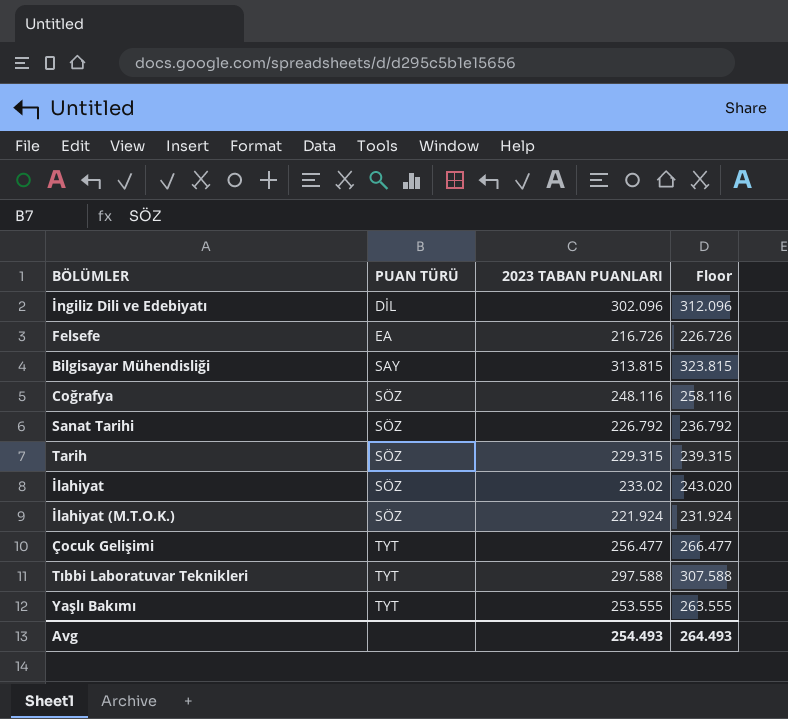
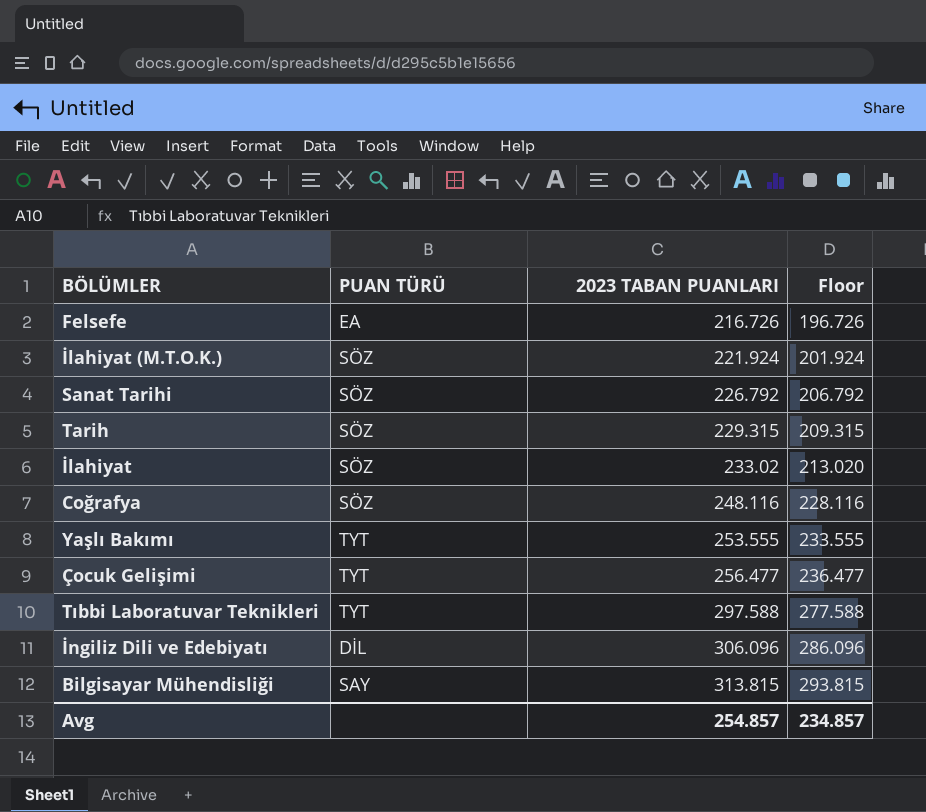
row order: PUAN TÜRÜ ascending -> 2023 TABAN PUANLARI ascending
column Floor | formula: [2023 TABAN PUANLARI] + 10 -> [2023 TABAN PUANLARI] - 20
İngiliz Dili ve Edebiyatı | 2023 TABAN PUANLARI: 302.096 -> 306.096
Avg | 2023 TABAN PUANLARI: 254.493 -> 254.857
Avg | Floor: 264.493 -> 234.857

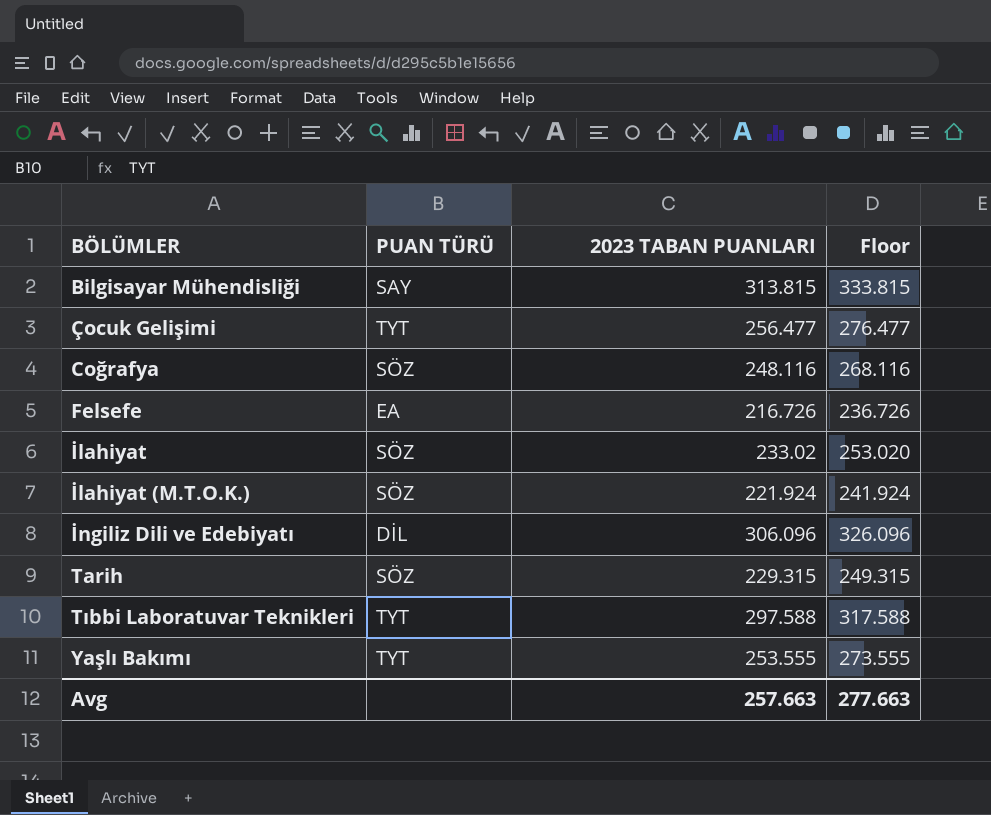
row order: 2023 TABAN PUANLARI ascending -> BÖLÜMLER ascending
column Floor | formula: [2023 TABAN PUANLARI] - 20 -> [2023 TABAN PUANLARI] + 20
row Sanat Tarihi: SÖZ | 226.792 | 206.792 -> none
Avg | 2023 TABAN PUANLARI: 254.857 -> 257.663
Avg | Floor: 234.857 -> 277.663

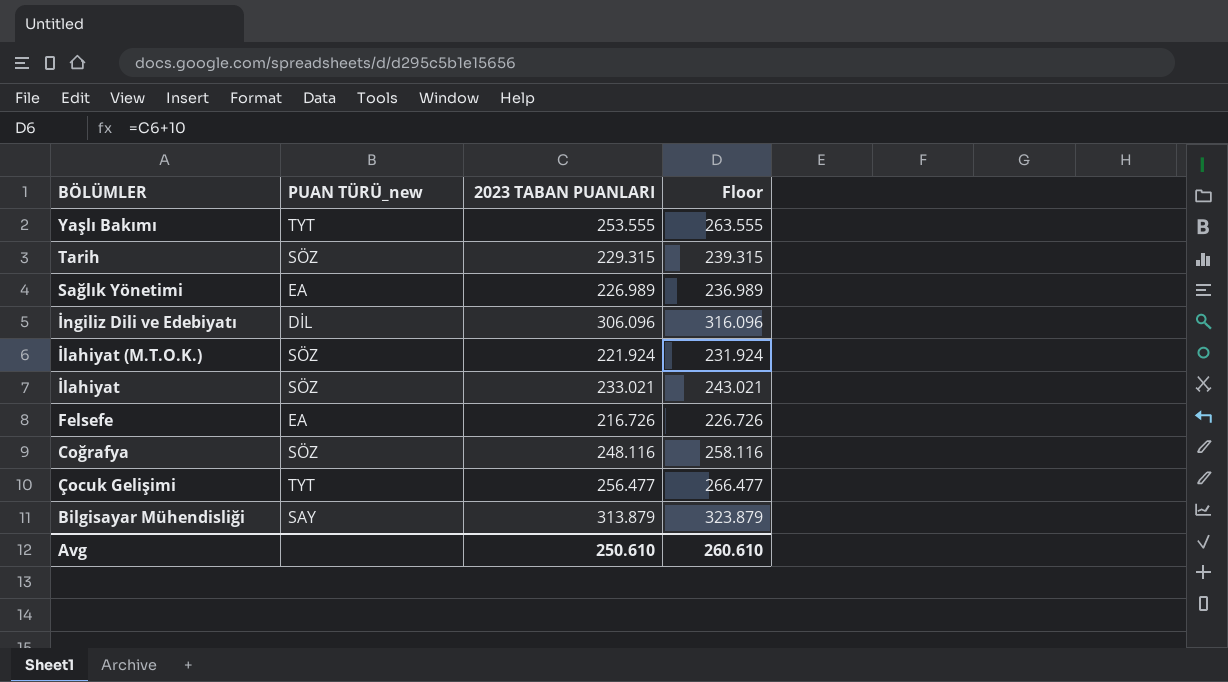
row order: BÖLÜMLER ascending -> BÖLÜMLER descending
column name: PUAN TÜRÜ -> PUAN TÜRÜ_new
column Floor | formula: [2023 TABAN PUANLARI] + 20 -> [2023 TABAN PUANLARI] + 10
row Tıbbi Laboratuvar Teknikleri: TYT | 297.588 | 317.588 -> none
row Sağlık Yönetimi: none -> EA | 226.989 | 236.989
İlahiyat | 2023 TABAN PUANLARI: 233.02 -> 233.021
Bilgisayar Mühendisliği | 2023 TABAN PUANLARI: 313.815 -> 313.879
Avg | 2023 TABAN PUANLARI: 257.663 -> 250.610
Avg | Floor: 277.663 -> 260.610

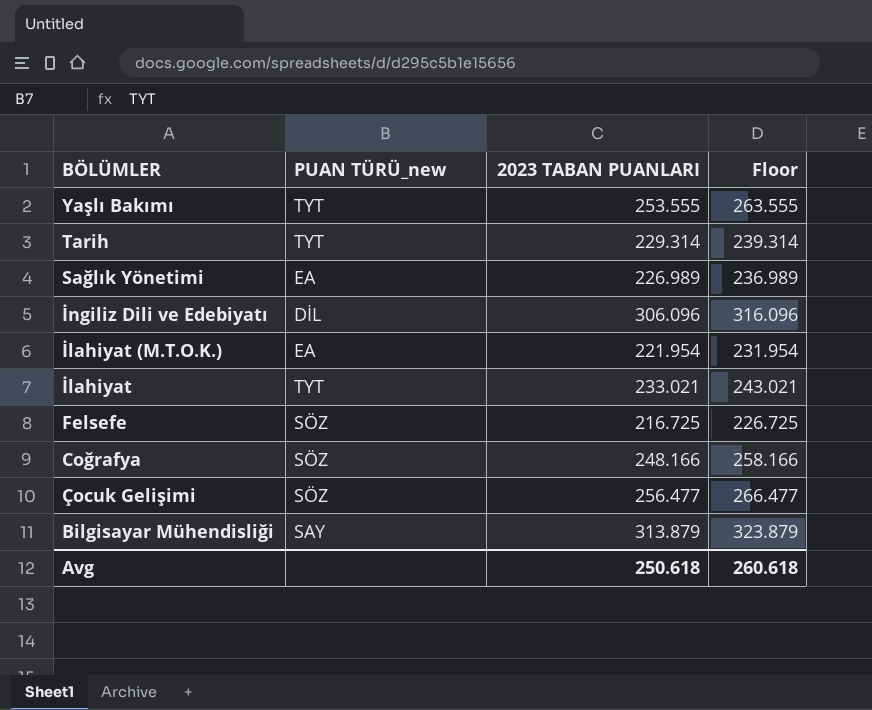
Tarih | PUAN TÜRÜ_new: SÖZ -> TYT
Tarih | 2023 TABAN PUANLARI: 229.315 -> 229.314
Tarih | Floor: 239.315 -> 239.314
İlahiyat (M.T.O.K.) | PUAN TÜRÜ_new: SÖZ -> EA
İlahiyat (M.T.O.K.) | 2023 TABAN PUANLARI: 221.924 -> 221.954
İlahiyat (M.T.O.K.) | Floor: 231.924 -> 231.954
İlahiyat | PUAN TÜRÜ_new: SÖZ -> TYT
Felsefe | PUAN TÜRÜ_new: EA -> SÖZ
Felsefe | 2023 TABAN PUANLARI: 216.726 -> 216.725
Felsefe | Floor: 226.726 -> 226.725
Coğrafya | 2023 TABAN PUANLARI: 248.116 -> 248.166
Coğrafya | Floor: 258.116 -> 258.166
Çocuk Gelişimi | PUAN TÜRÜ_new: TYT -> SÖZ
Avg | 2023 TABAN PUANLARI: 250.610 -> 250.618
Avg | Floor: 260.610 -> 260.618

